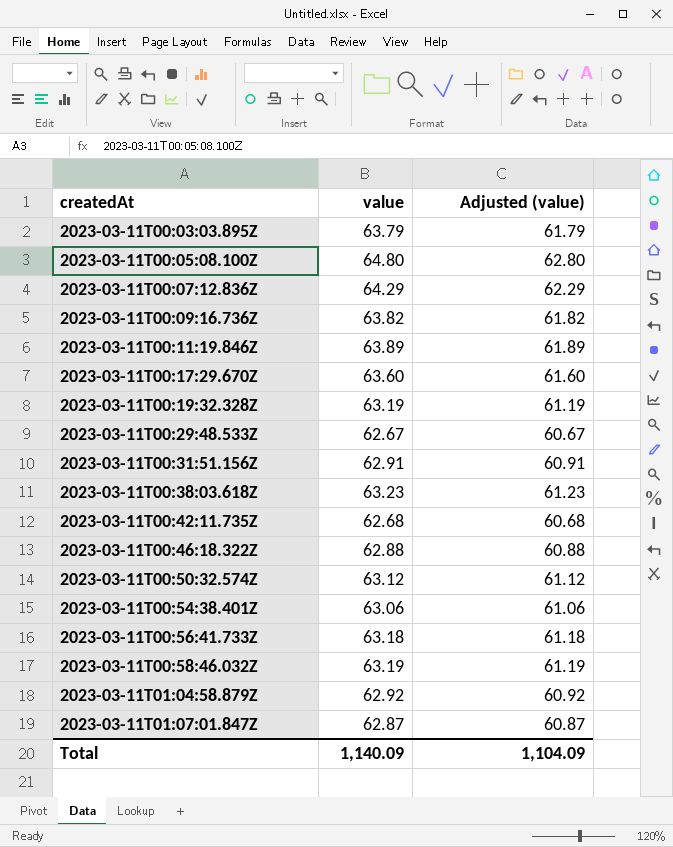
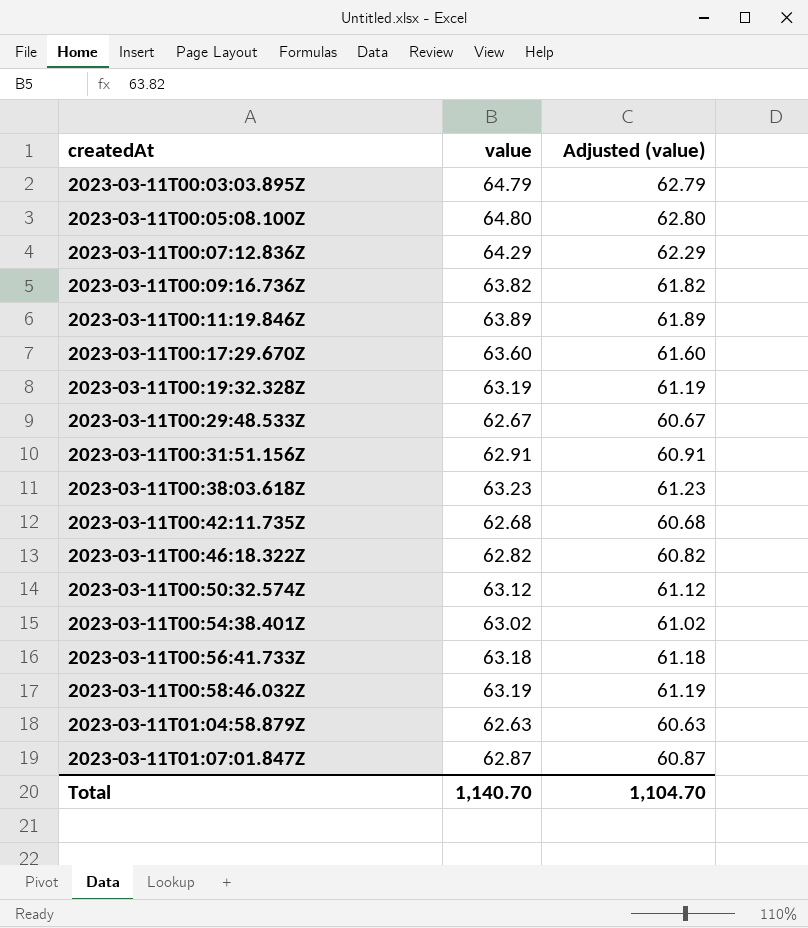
2023-03-11T00:03:03.895Z | value: 63.79 -> 64.79
2023-03-11T00:03:03.895Z | Adjusted (value): 61.79 -> 62.79
2023-03-11T00:46:18.322Z | value: 62.88 -> 62.82
2023-03-11T00:46:18.322Z | Adjusted (value): 60.88 -> 60.82
2023-03-11T00:54:38.401Z | value: 63.06 -> 63.02
2023-03-11T00:54:38.401Z | Adjusted (value): 61.06 -> 61.02
2023-03-11T01:04:58.879Z | value: 62.92 -> 62.63
2023-03-11T01:04:58.879Z | Adjusted (value): 60.92 -> 60.63
Total | value: 1,140.09 -> 1,140.70
Total | Adjusted (value): 1,104.09 -> 1,104.70

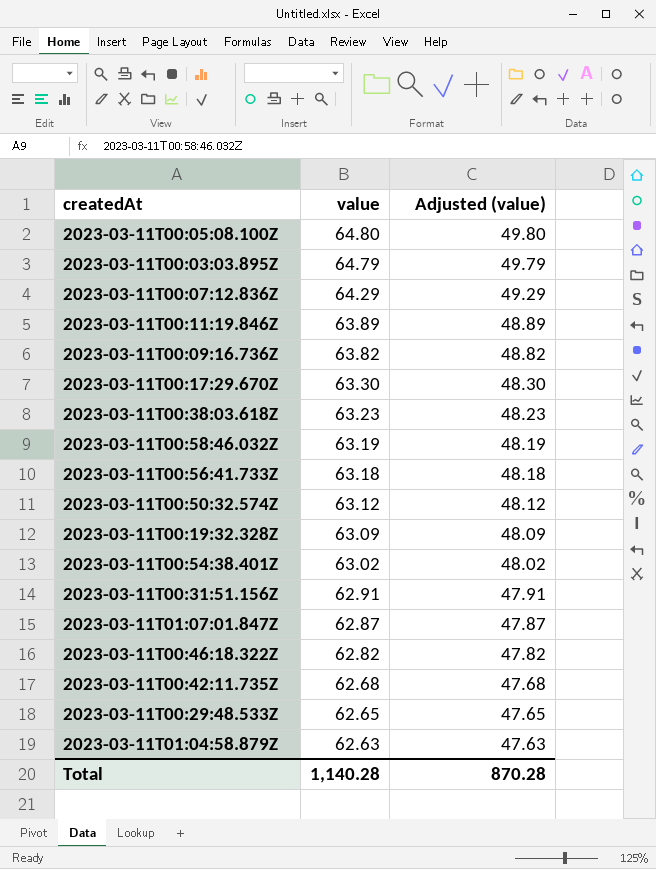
row order: createdAt ascending -> value descending
column Adjusted (value) | formula: [value] - 2 -> [value] - 15
2023-03-11T00:17:29.670Z | value: 63.60 -> 63.30
2023-03-11T00:19:32.328Z | value: 63.19 -> 63.09
2023-03-11T00:29:48.533Z | value: 62.67 -> 62.65
Total | value: 1,140.70 -> 1,140.28
Total | Adjusted (value): 1,104.70 -> 870.28

